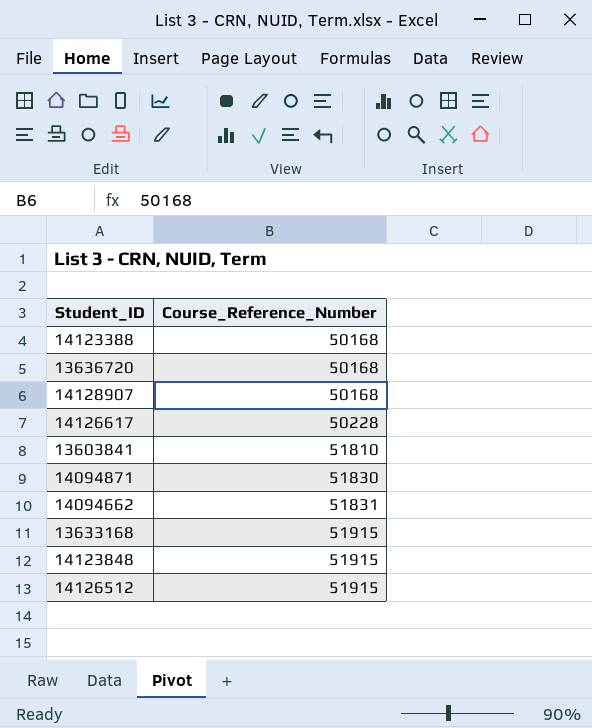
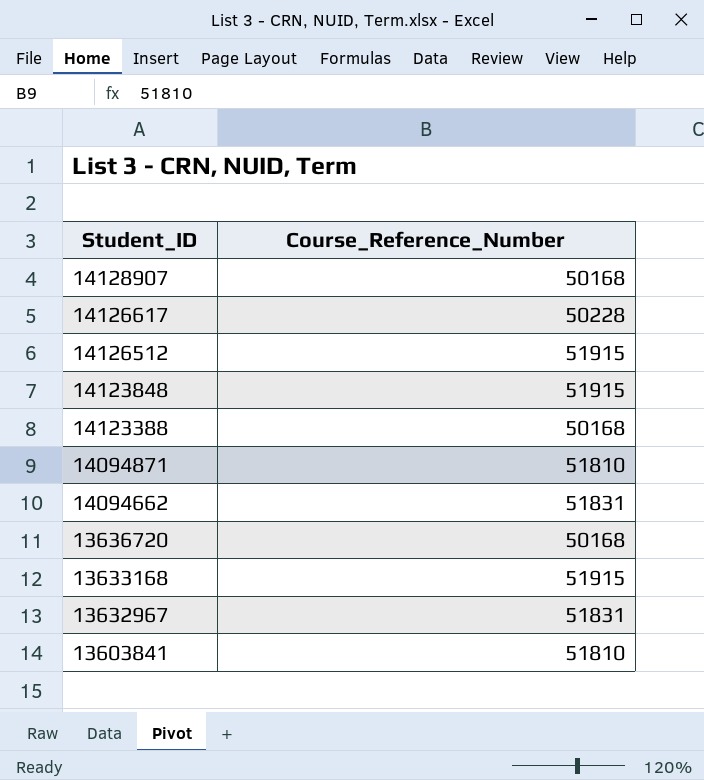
row order: Course_Reference_Number ascending -> Student_ID descending
14094871 | Course_Reference_Number: 51830 -> 51810
row 13632967: none -> 51831

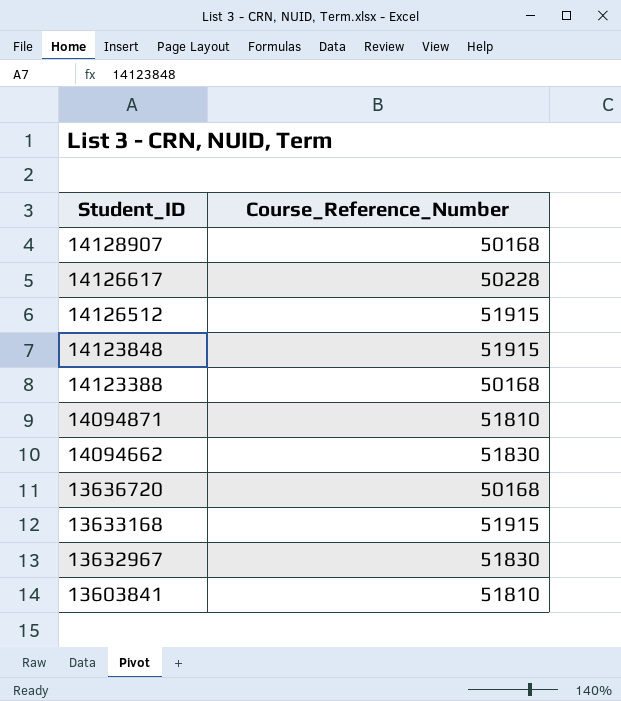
14094662 | Course_Reference_Number: 51831 -> 51830
13632967 | Course_Reference_Number: 51831 -> 51830

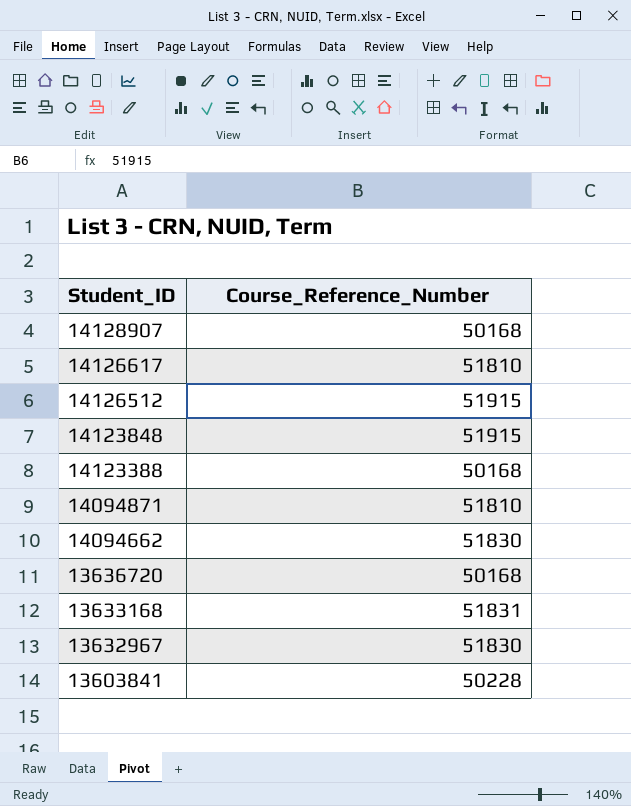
14126617 | Course_Reference_Number: 50228 -> 51810
13633168 | Course_Reference_Number: 51915 -> 51831
13603841 | Course_Reference_Number: 51810 -> 50228

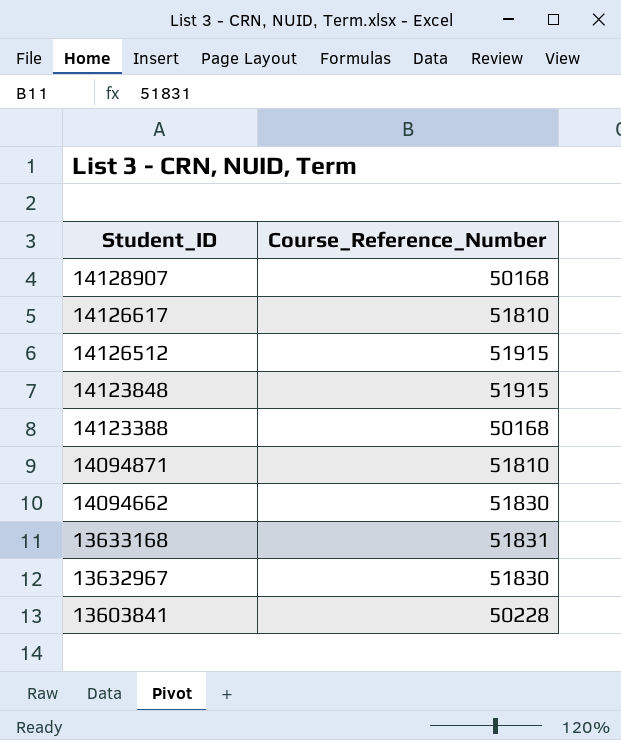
row 13636720: 50168 -> none

